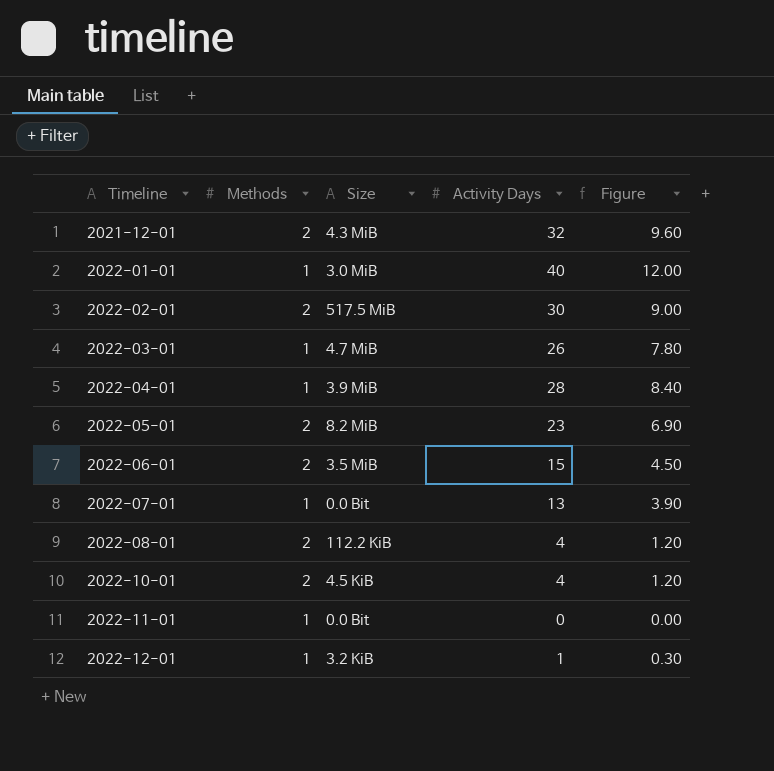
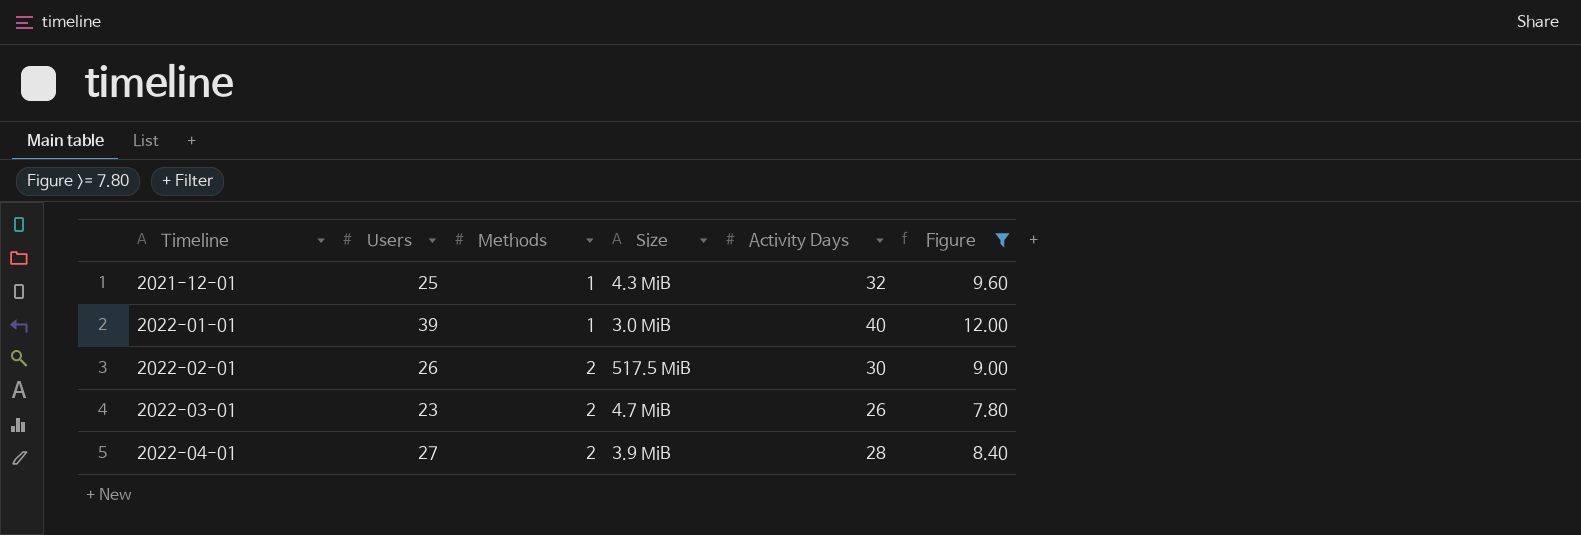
filter: none -> Figure >= 7.80
column Users | position: none -> 2
2021-12-01 | Methods: 2 -> 1
2022-03-01 | Methods: 1 -> 2
2022-04-01 | Methods: 1 -> 2

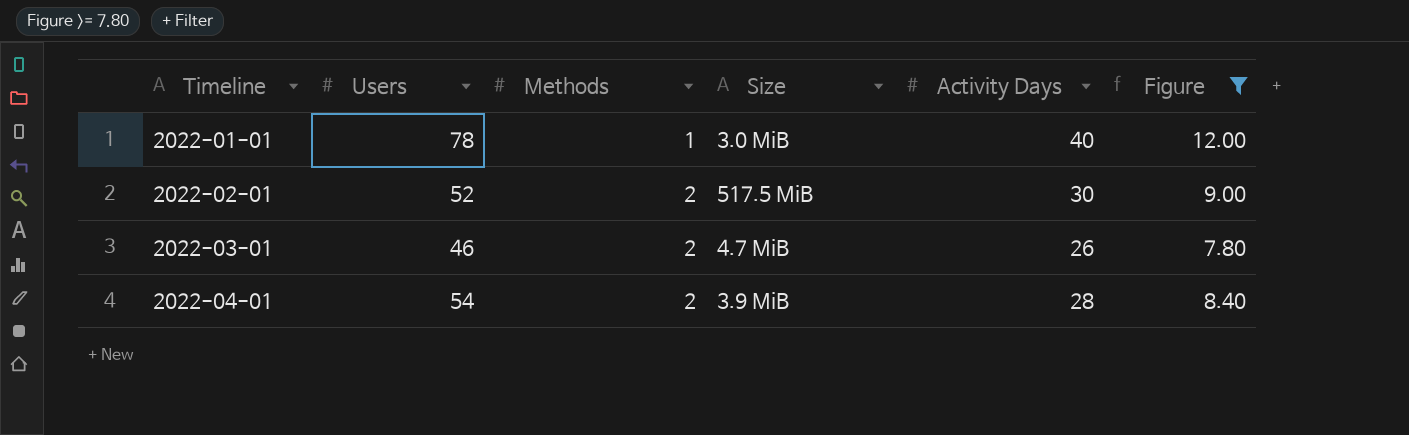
row 2021-12-01: 25 | 1 | 4.3 MiB | 32 | 9.60 -> none
2022-01-01 | Users: 39 -> 78
2022-02-01 | Users: 26 -> 52
2022-03-01 | Users: 23 -> 46
2022-04-01 | Users: 27 -> 54

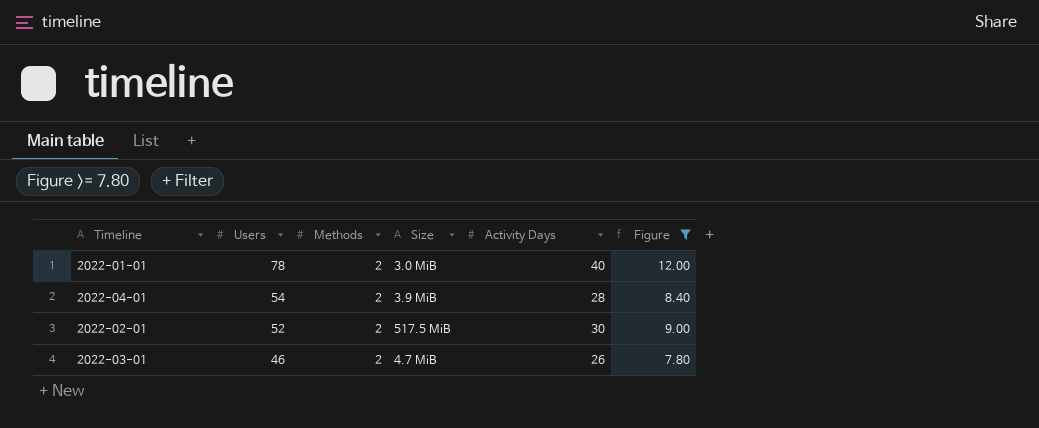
row order: Timeline ascending -> Users descending
2022-01-01 | Methods: 1 -> 2

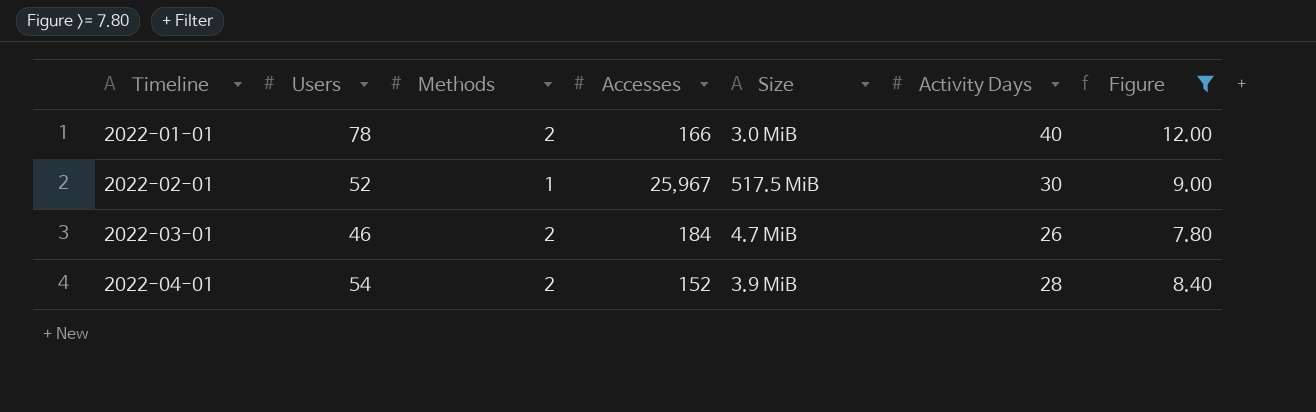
row order: Users descending -> Timeline ascending
column Accesses | position: none -> 4
2022-02-01 | Methods: 2 -> 1

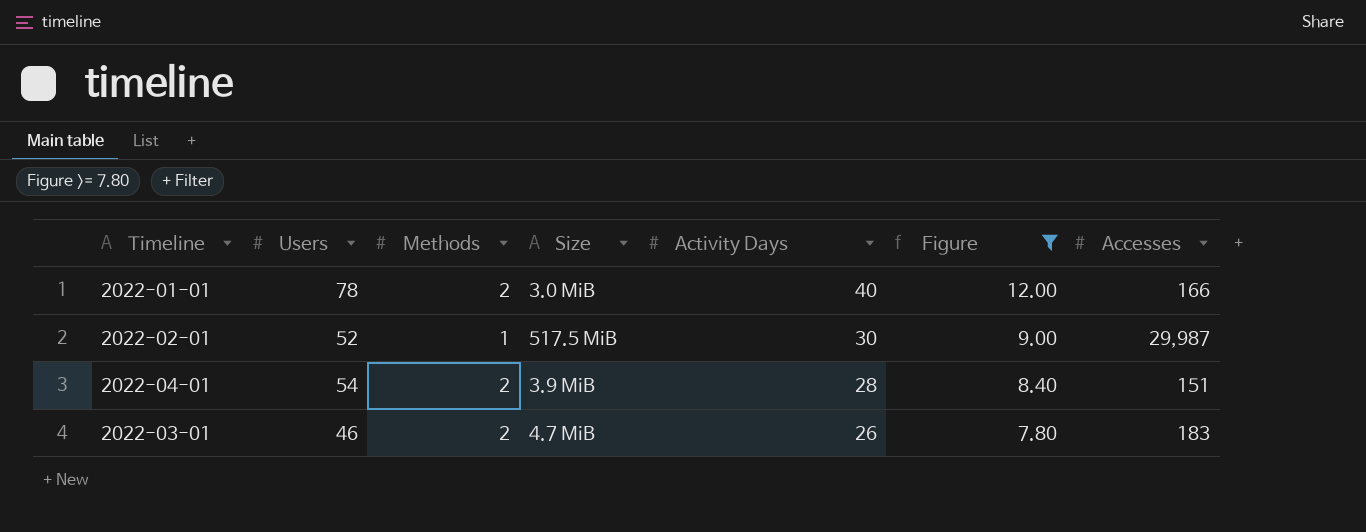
row order: Timeline ascending -> Activity Days descending
column Accesses | position: 4 -> 7
2022-02-01 | Accesses: 25,967 -> 29,987
2022-04-01 | Accesses: 152 -> 151
2022-03-01 | Accesses: 184 -> 183

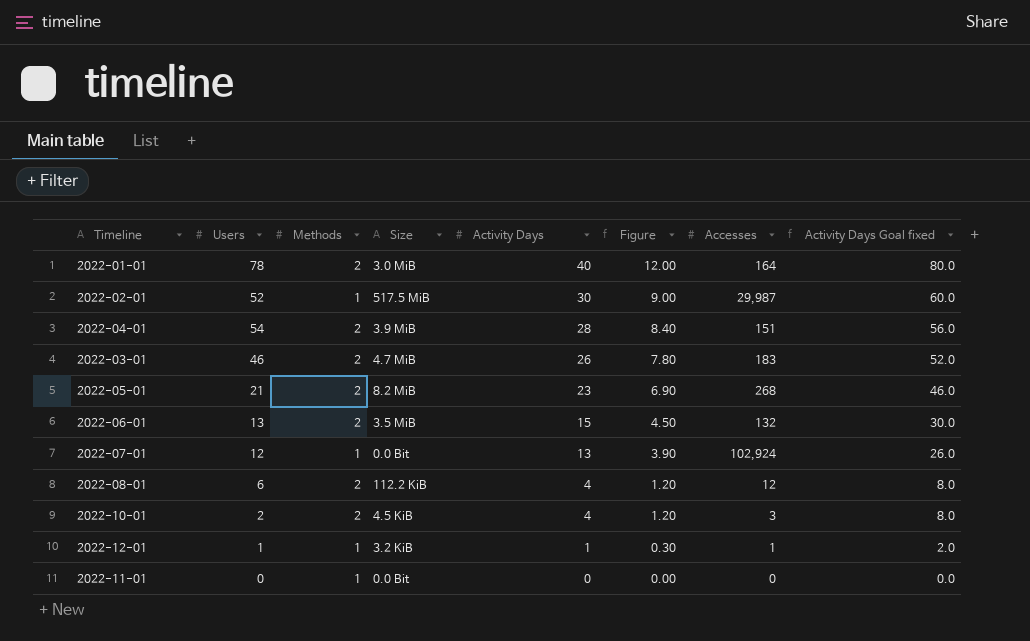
filter: Figure >= 7.80 -> none
column Activity Days Goal fixed | formula: none -> [Activity Days] * 2
2022-01-01 | Accesses: 166 -> 164

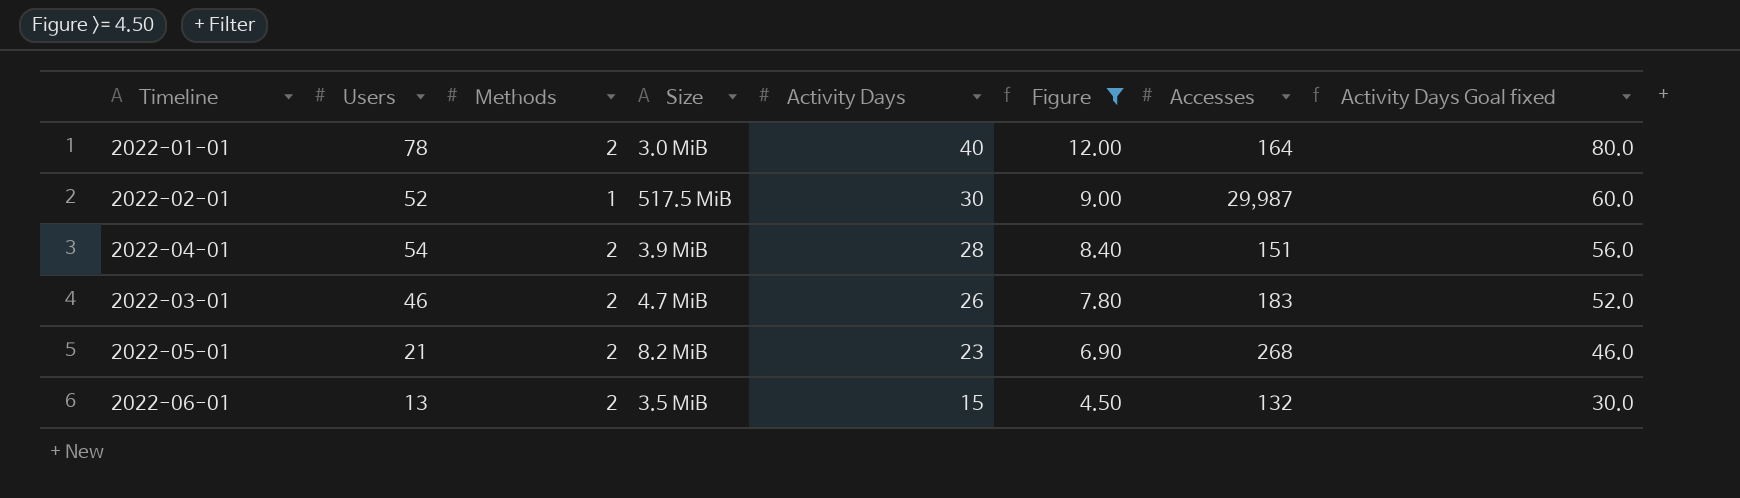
filter: none -> Figure >= 4.50

